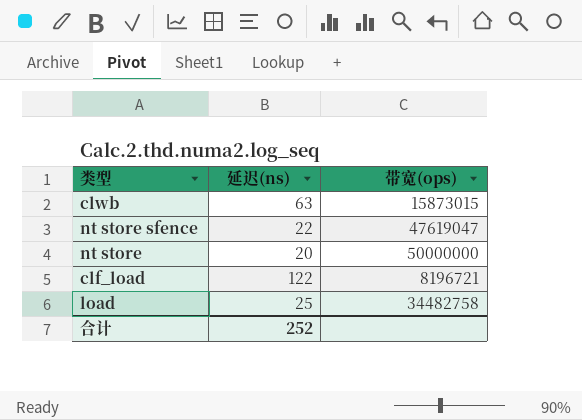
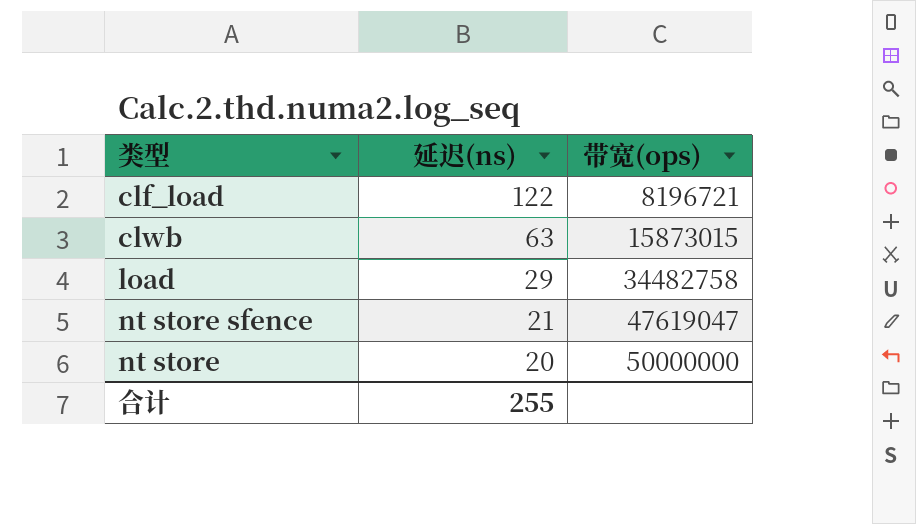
row order: none -> 延迟(ns) descending
load | 延迟(ns): 25 -> 29
nt store sfence | 延迟(ns): 22 -> 21
合计 | 延迟(ns): 252 -> 255

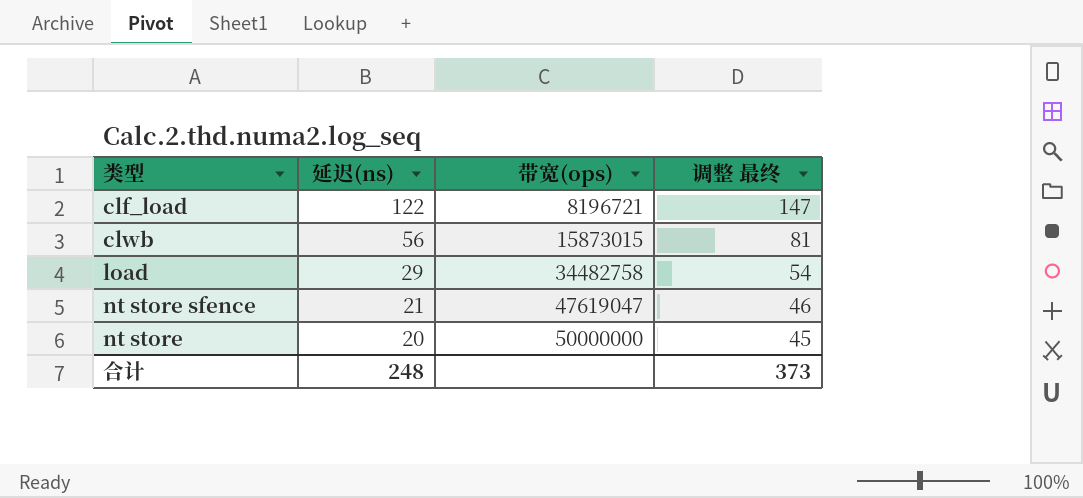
column 调整 最终 | formula: none -> [延迟(ns)] + 25
clwb | 延迟(ns): 63 -> 56
合计 | 延迟(ns): 255 -> 248

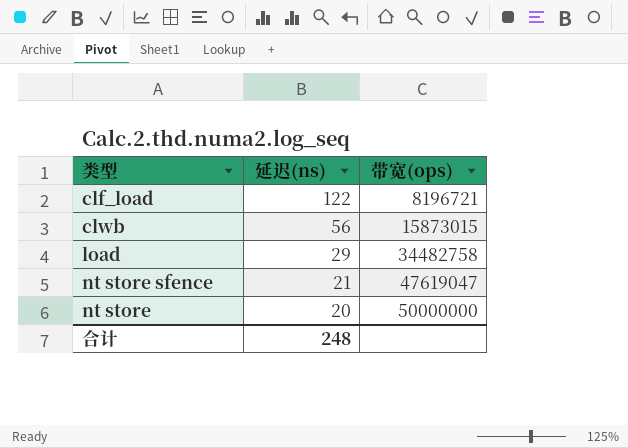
column 调整 最终 | formula: [延迟(ns)] + 25 -> none

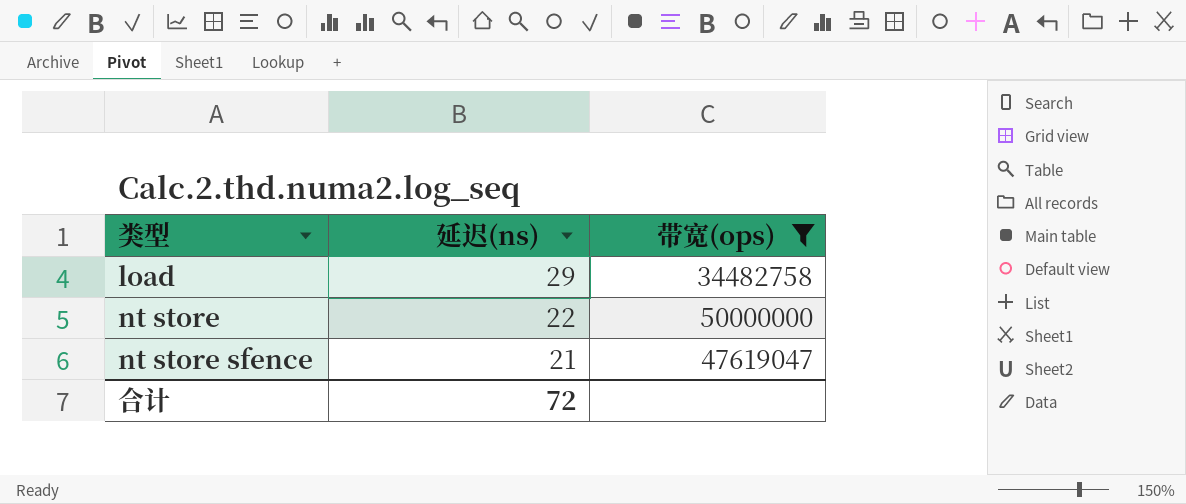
filter: none -> 带宽(ops) >= 34482758
row order: 延迟(ns) descending -> 类型 ascending
nt store | 延迟(ns): 20 -> 22
合计 | 延迟(ns): 248 -> 72

